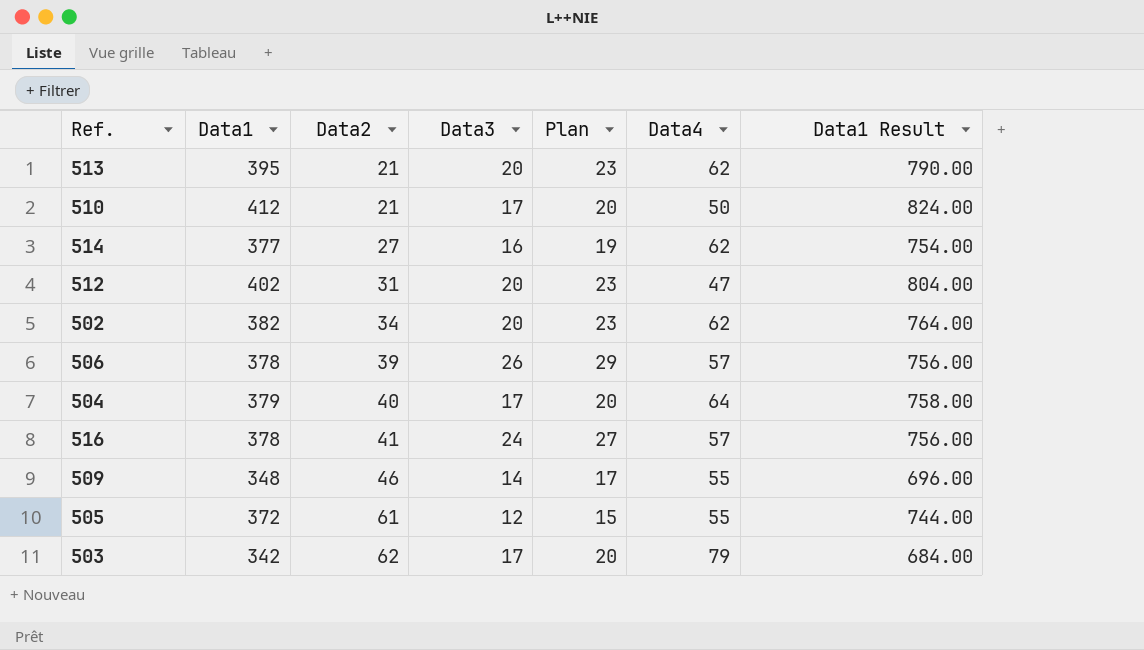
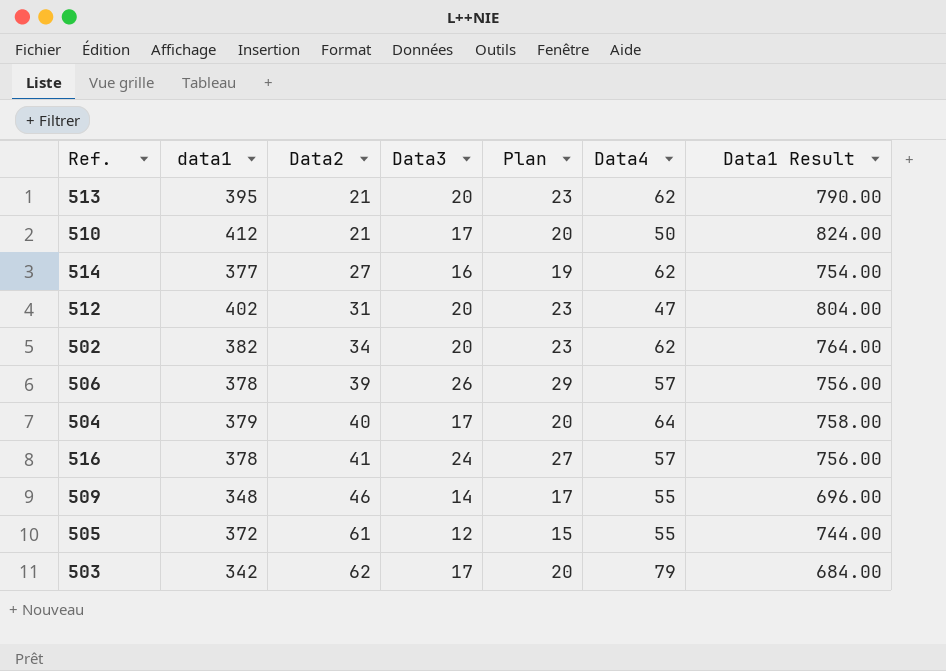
column name: Data1 -> data1

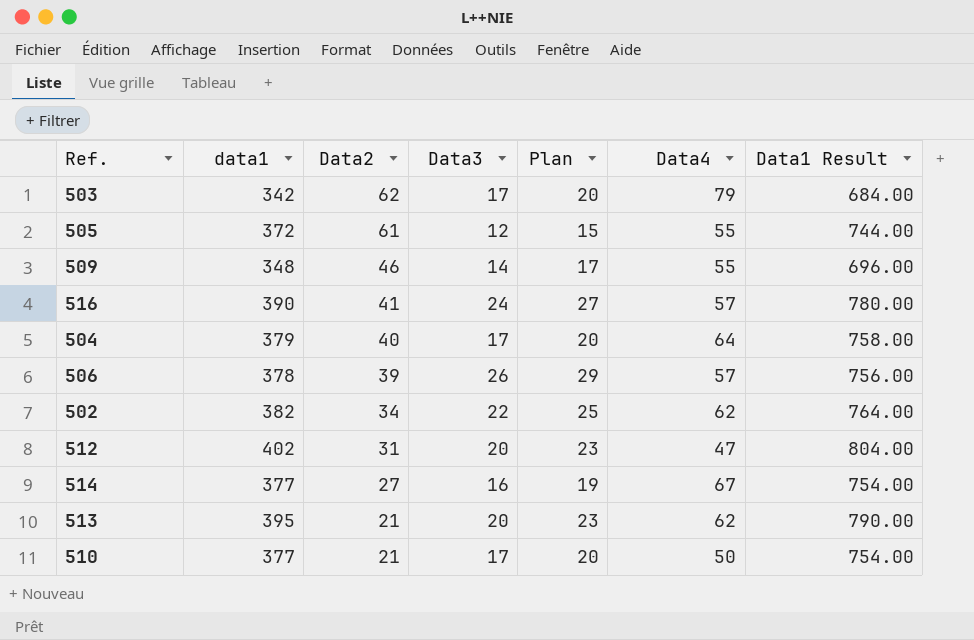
row order: Data2 ascending -> Data2 descending
516 | data1: 378 -> 390
516 | Data1 Result: 756.00 -> 780.00
502 | Data3: 20 -> 22
502 | Plan: 23 -> 25
514 | Data4: 62 -> 67
510 | data1: 412 -> 377
510 | Data1 Result: 824.00 -> 754.00

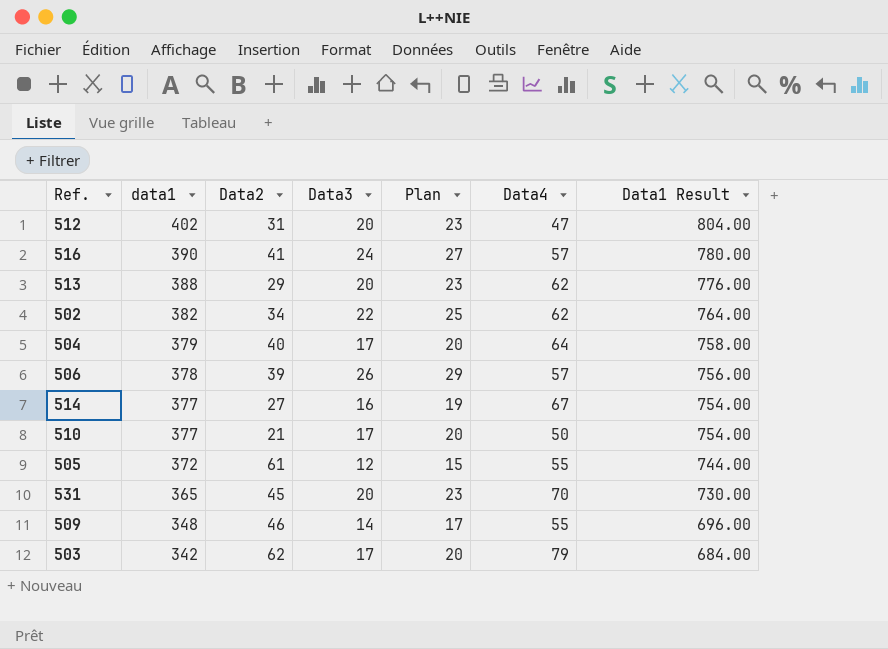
row order: Data2 descending -> data1 descending
513 | data1: 395 -> 388
513 | Data2: 21 -> 29
513 | Data1 Result: 790.00 -> 776.00
row 531: none -> 365 | 45 | 20 | 23 | 70 | 730.00

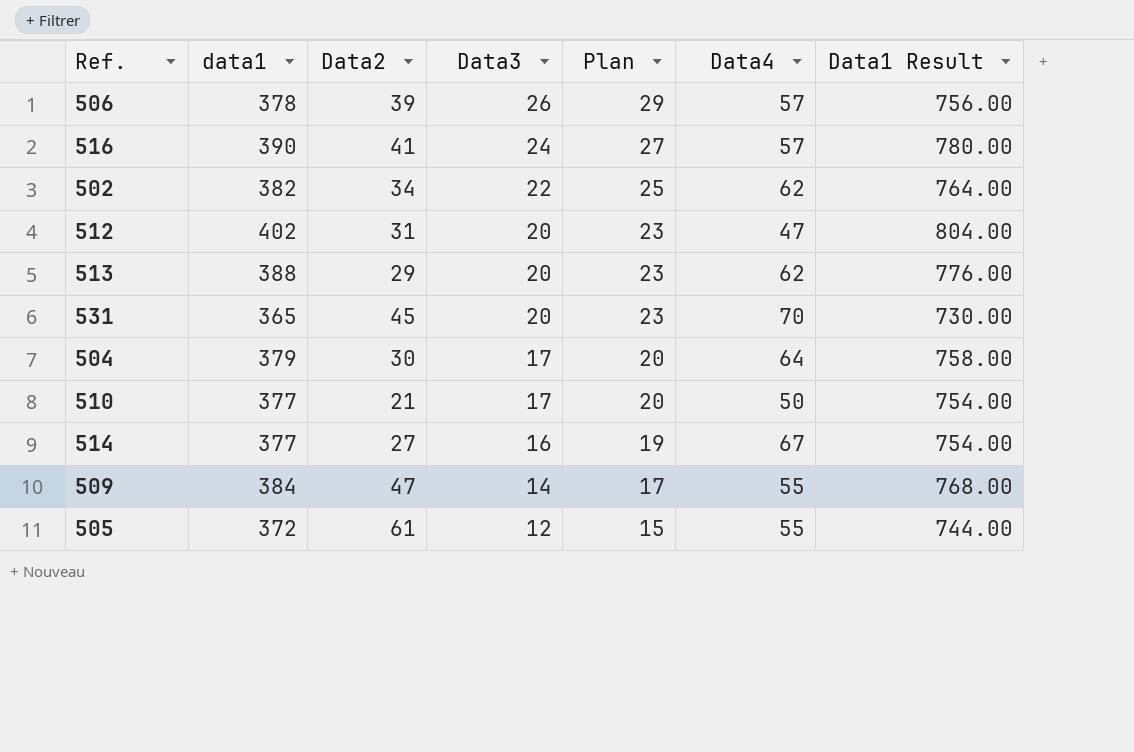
row order: data1 descending -> Data3 descending
row 503: 342 | 62 | 17 | 20 | 79 | 684.00 -> none
504 | Data2: 40 -> 30
509 | data1: 348 -> 384
509 | Data2: 46 -> 47
509 | Data1 Result: 696.00 -> 768.00

